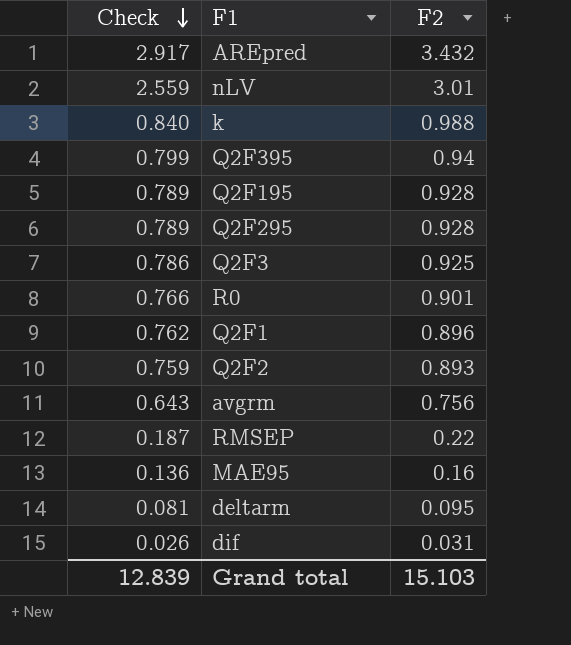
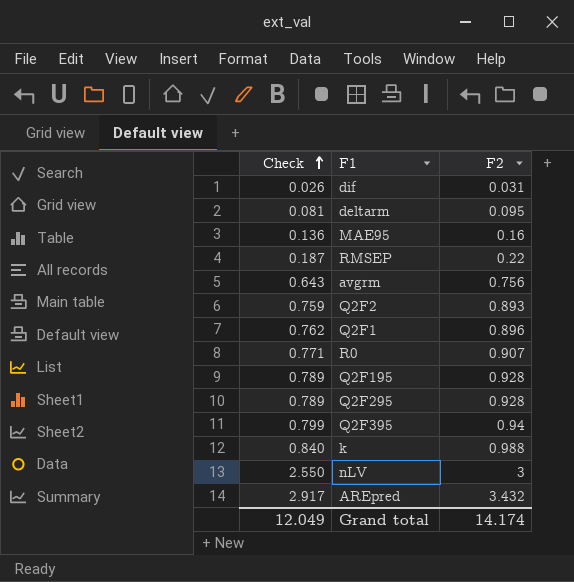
row order: Check descending -> Check ascending
row Q2F3: 0.786 | 0.925 -> none
R0 | Check: 0.766 -> 0.771
R0 | F2: 0.901 -> 0.907
nLV | Check: 2.559 -> 2.550
nLV | F2: 3.01 -> 3
Grand total | Check: 12.839 -> 12.049
Grand total | F2: 15.103 -> 14.174

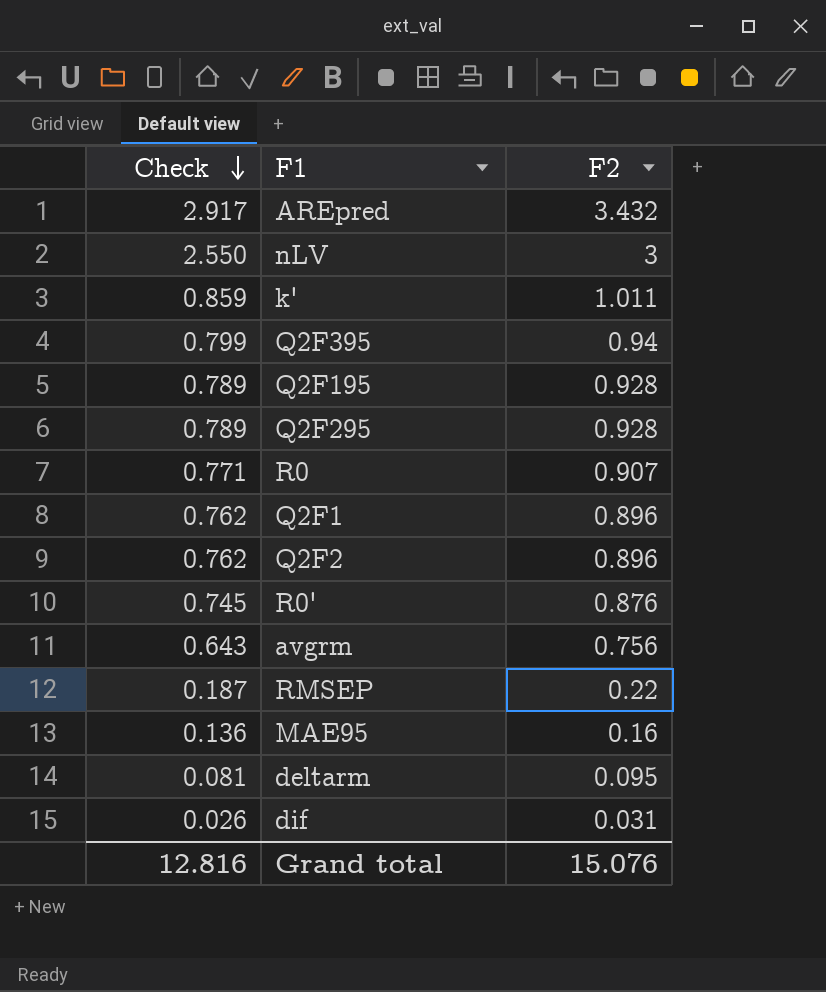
row order: Check ascending -> Check descending
row k: 0.840 | 0.988 -> none
row k': none -> 0.859 | 1.011
Q2F2 | Check: 0.759 -> 0.762
Q2F2 | F2: 0.893 -> 0.896
row R0': none -> 0.745 | 0.876
Grand total | Check: 12.049 -> 12.816
Grand total | F2: 14.174 -> 15.076

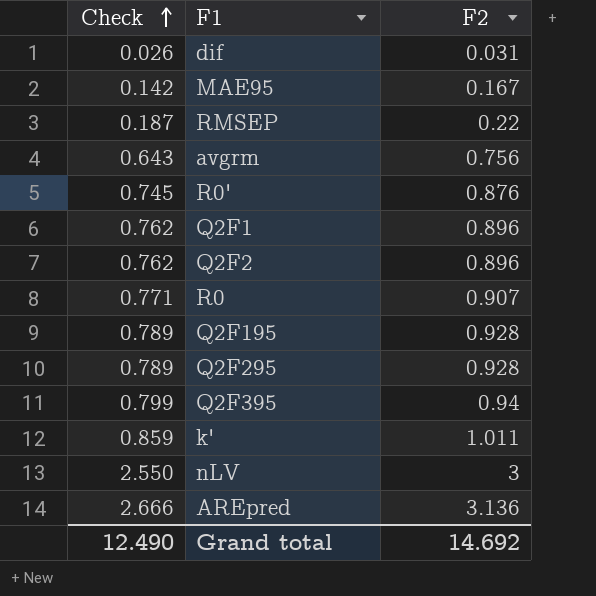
row order: Check descending -> Check ascending
row deltarm: 0.081 | 0.095 -> none
MAE95 | Check: 0.136 -> 0.142
MAE95 | F2: 0.16 -> 0.167
AREpred | Check: 2.917 -> 2.666
AREpred | F2: 3.432 -> 3.136
Grand total | Check: 12.816 -> 12.490
Grand total | F2: 15.076 -> 14.692

